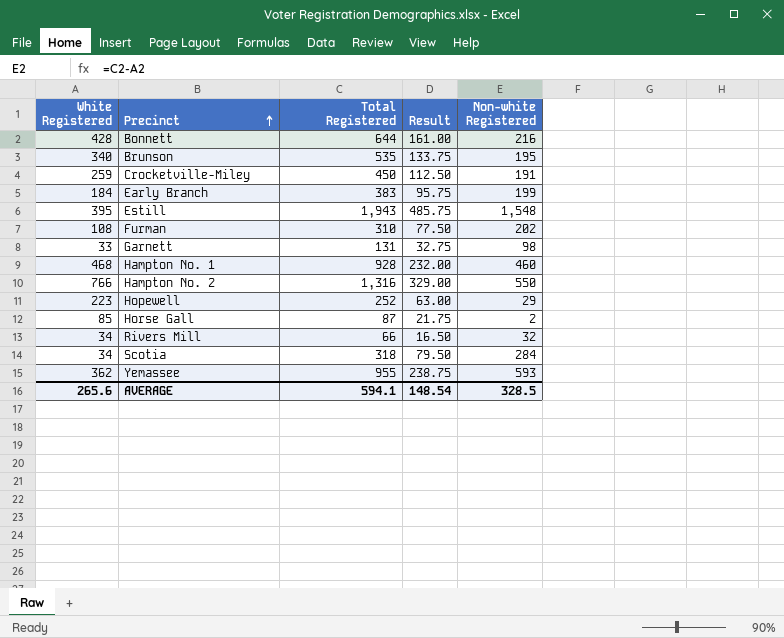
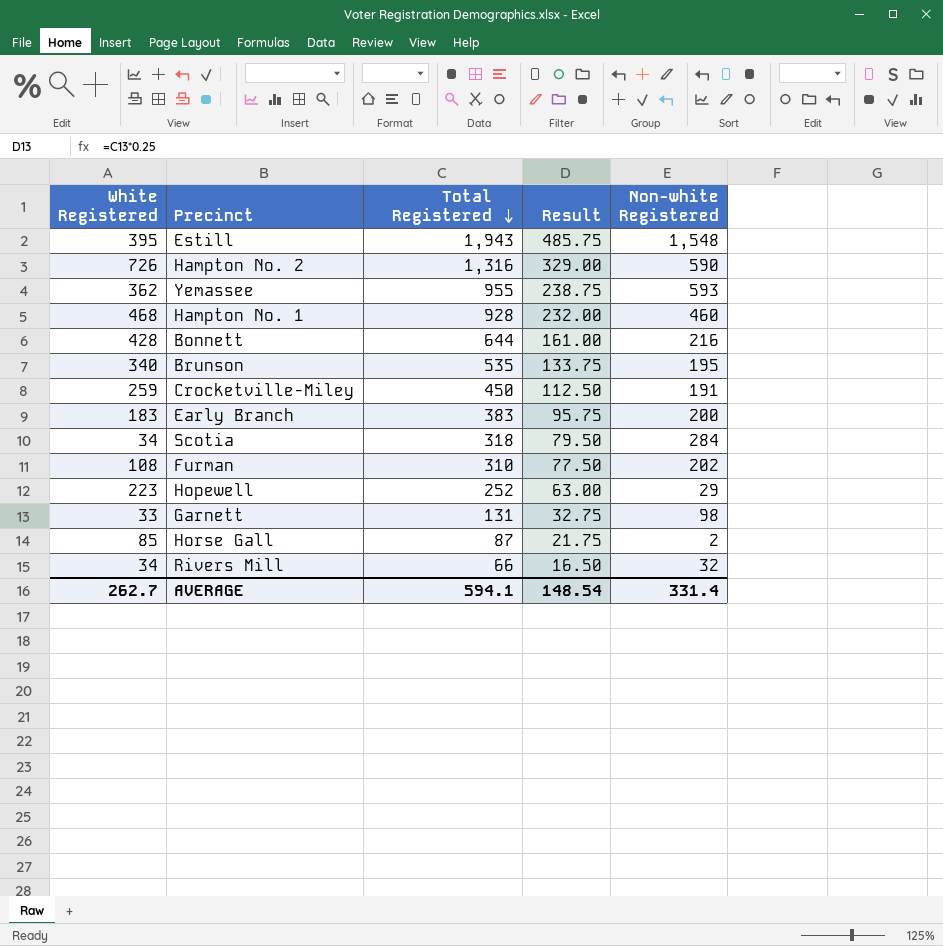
row order: Precinct ascending -> Total Registered descending
Hampton No. 2 | White Registered: 766 -> 726
Hampton No. 2 | Non-white Registered: 550 -> 590
Early Branch | White Registered: 184 -> 183
Early Branch | Non-white Registered: 199 -> 200
AVERAGE | White Registered: 265.6 -> 262.7
AVERAGE | Non-white Registered: 328.5 -> 331.4

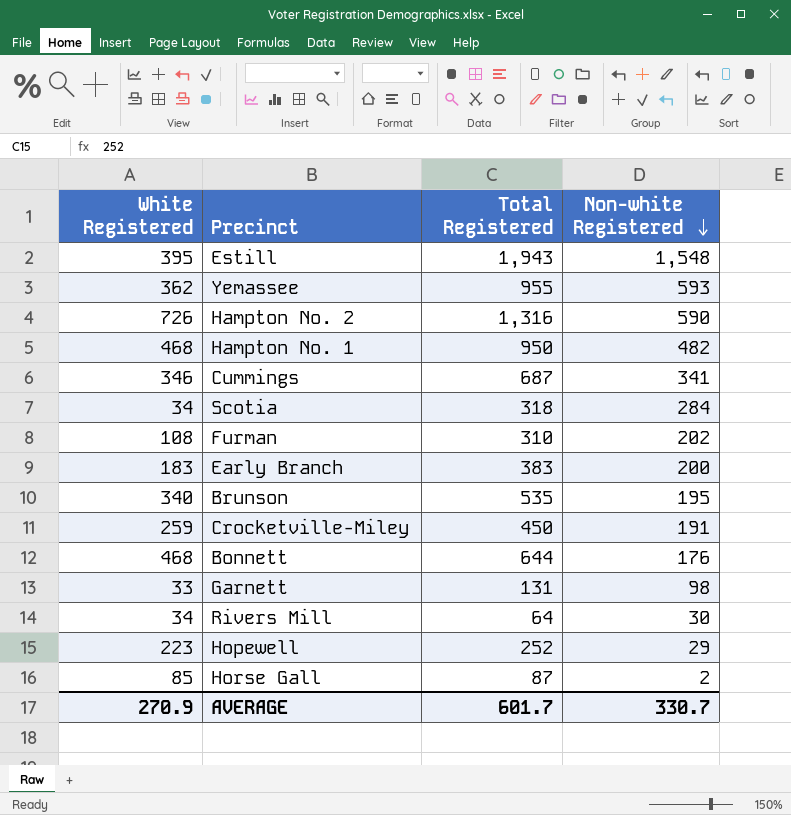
row order: Total Registered descending -> Non-white Registered descending
column Result | formula: [Total Registered] * 0.25 -> none
Hampton No. 1 | Total Registered: 928 -> 950
Hampton No. 1 | Non-white Registered: 460 -> 482
row Cummings: none -> 346 | 687 | 341
Bonnett | White Registered: 428 -> 468
Bonnett | Non-white Registered: 216 -> 176
Rivers Mill | Total Registered: 66 -> 64
Rivers Mill | Non-white Registered: 32 -> 30
AVERAGE | White Registered: 262.7 -> 270.9
AVERAGE | Total Registered: 594.1 -> 601.7
AVERAGE | Non-white Registered: 331.4 -> 330.7

